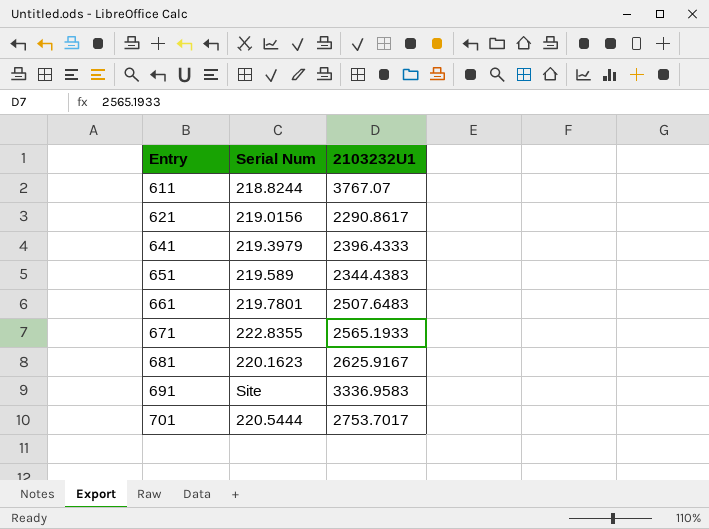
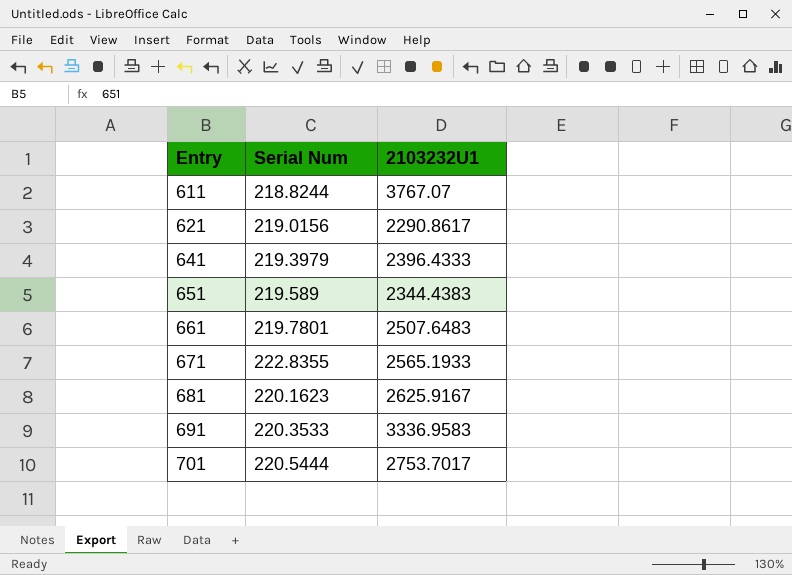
691 | Serial Num: Site -> 220.3533

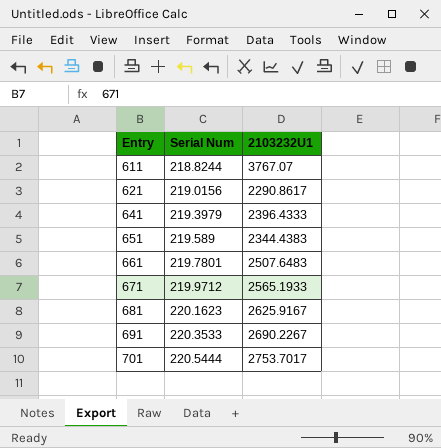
671 | Serial Num: 222.8355 -> 219.9712
691 | 2103232U1: 3336.9583 -> 2690.2267

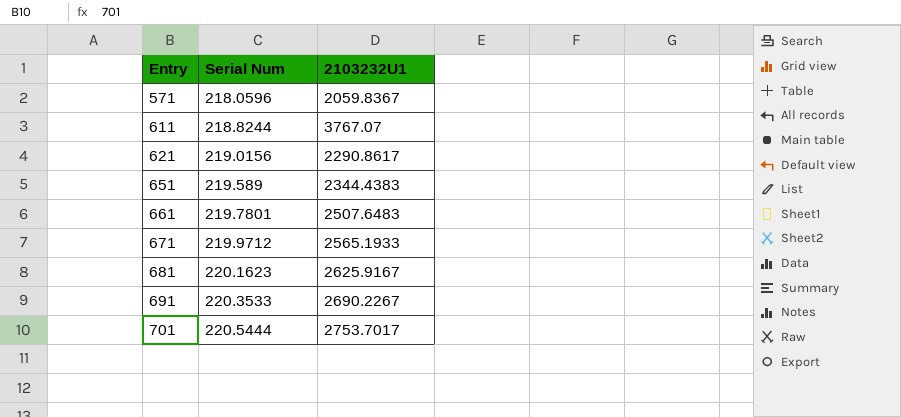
row 641: 219.3979 | 2396.4333 -> none
row 571: none -> 218.0596 | 2059.8367

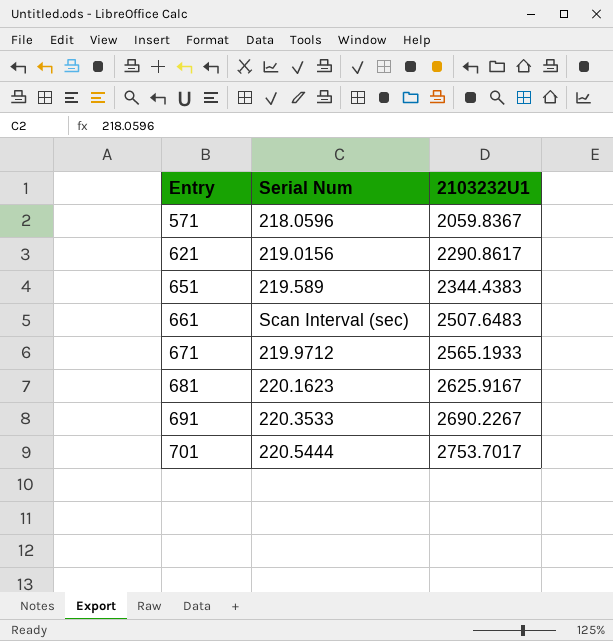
row 611: 218.8244 | 3767.07 -> none
661 | Serial Num: 219.7801 -> Scan Interval (sec)

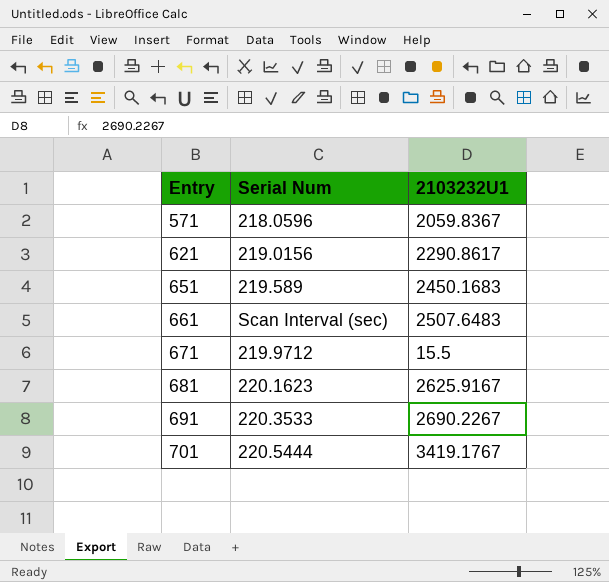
651 | 2103232U1: 2344.4383 -> 2450.1683
671 | 2103232U1: 2565.1933 -> 15.5
701 | 2103232U1: 2753.7017 -> 3419.1767

